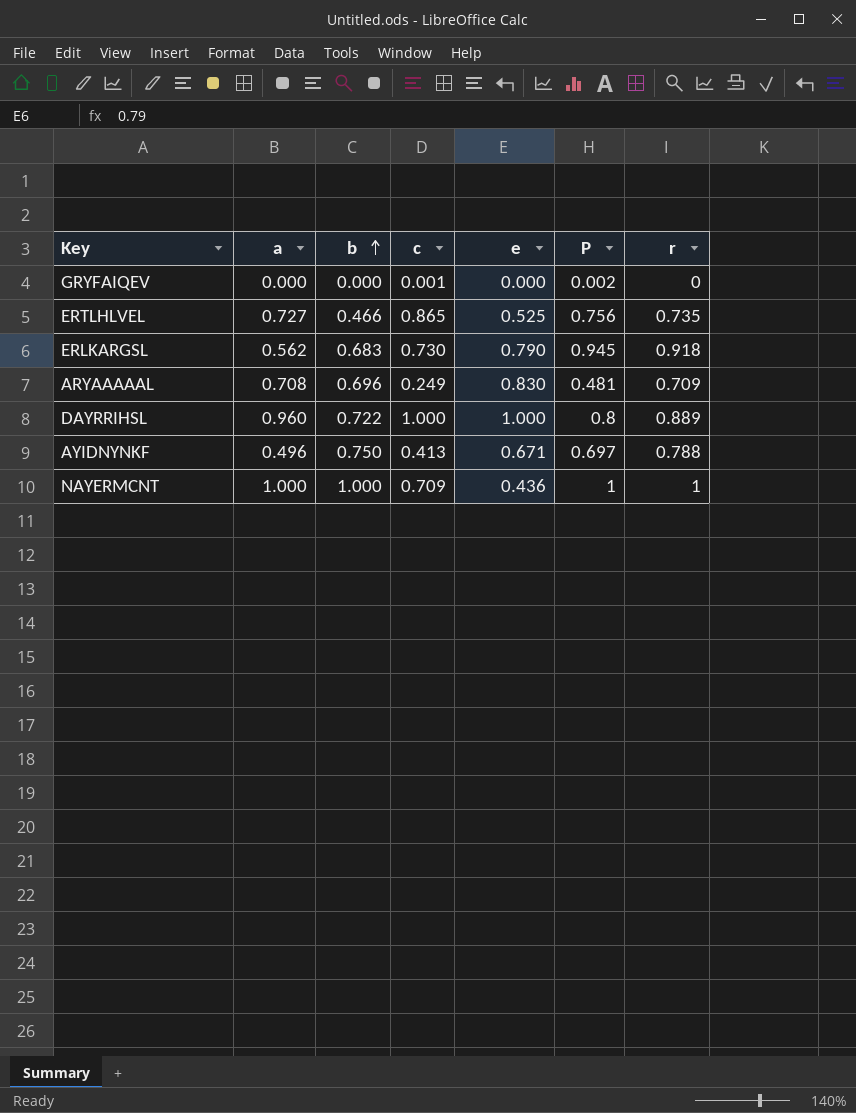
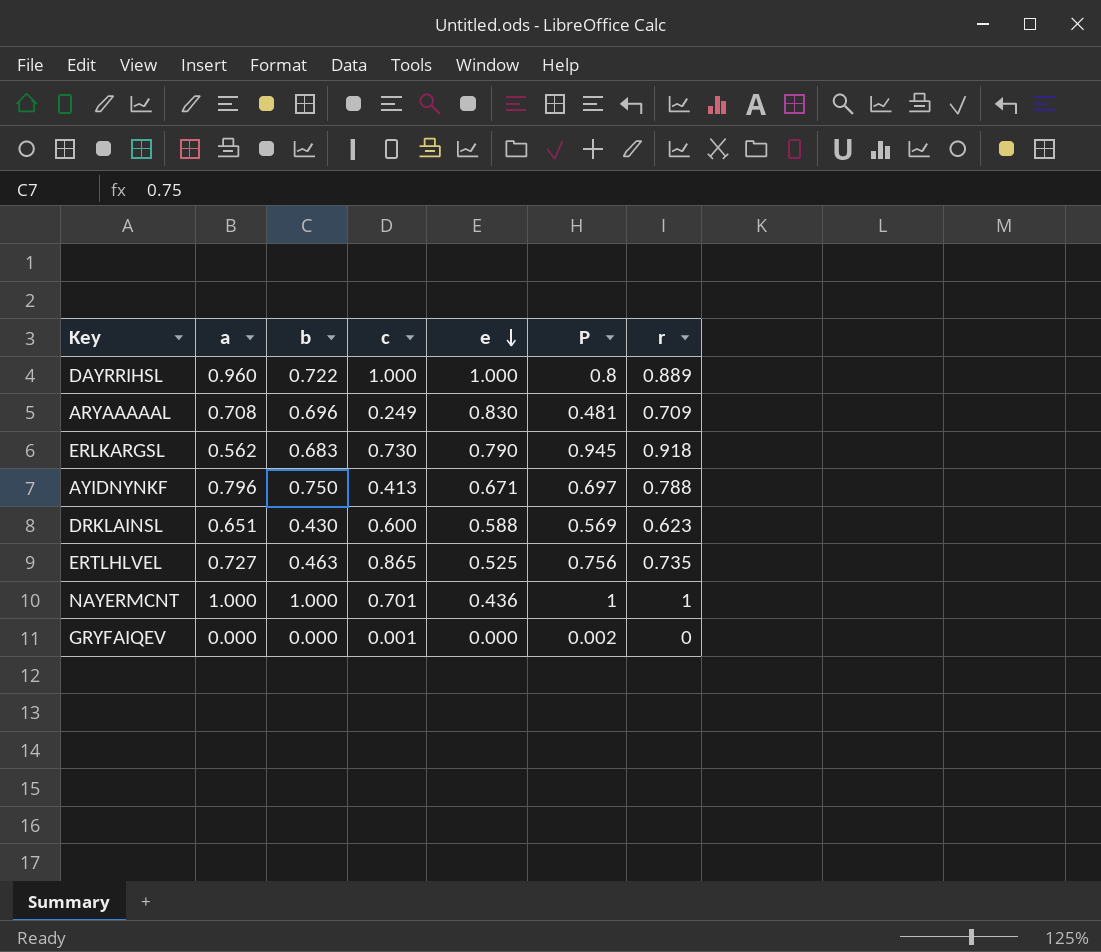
row order: b ascending -> e descending
AYIDNYNKF | a: 0.496 -> 0.796
row DRKLAINSL: none -> 0.651 | 0.430 | 0.600 | 0.588 | 0.569 | 0.623
ERTLHLVEL | b: 0.466 -> 0.463
NAYERMCNT | c: 0.709 -> 0.701

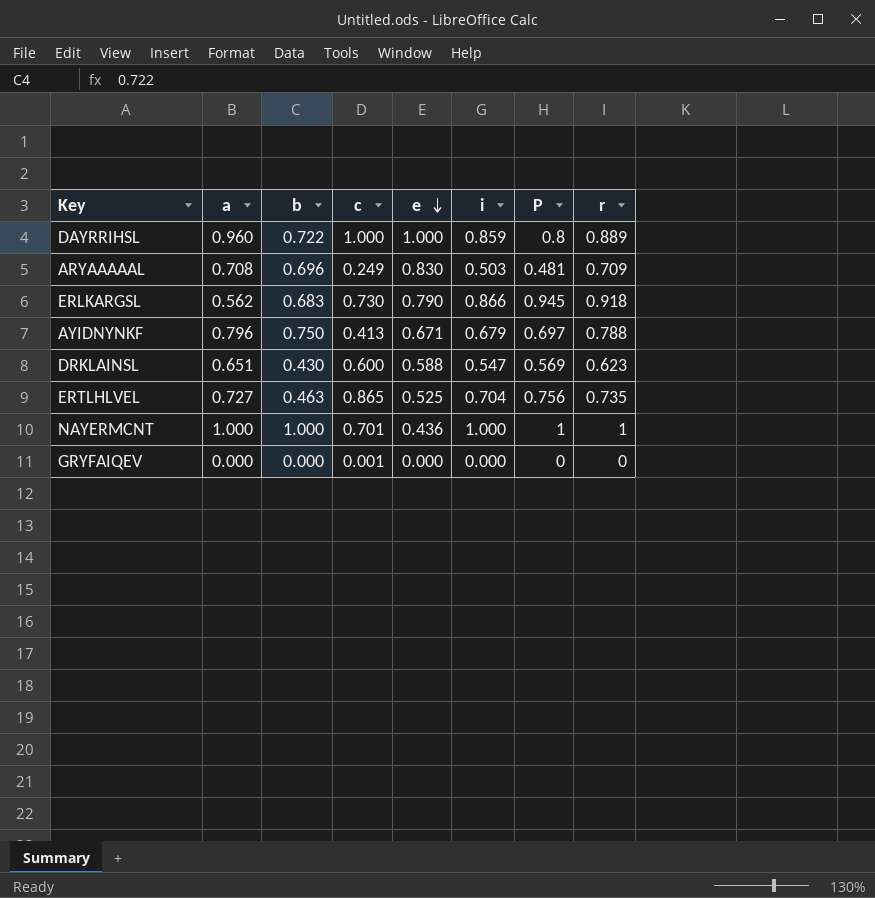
column i | position: none -> 6
GRYFAIQEV | P: 0.002 -> 0

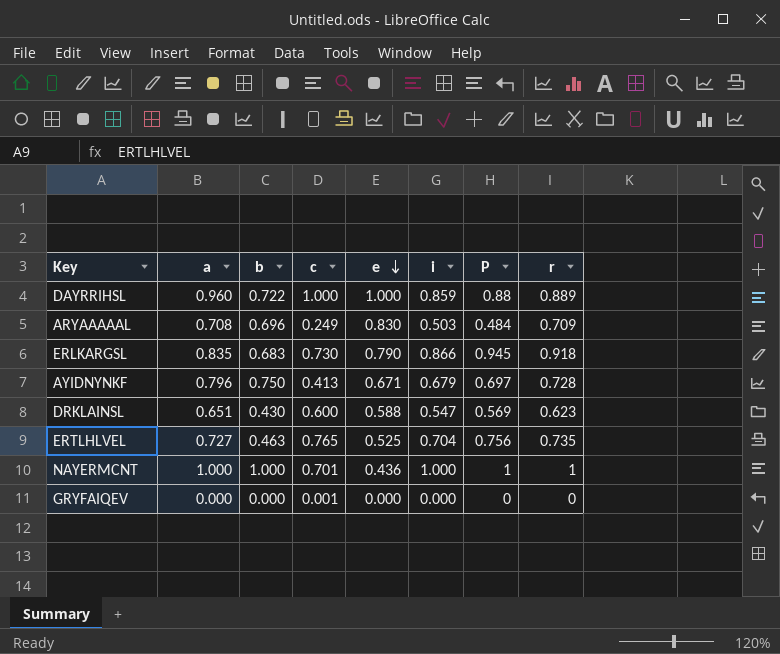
DAYRRIHSL | P: 0.8 -> 0.88
ARYAAAAAL | P: 0.481 -> 0.484
ERLKARGSL | a: 0.562 -> 0.835
AYIDNYNKF | r: 0.788 -> 0.728
ERTLHLVEL | c: 0.865 -> 0.765

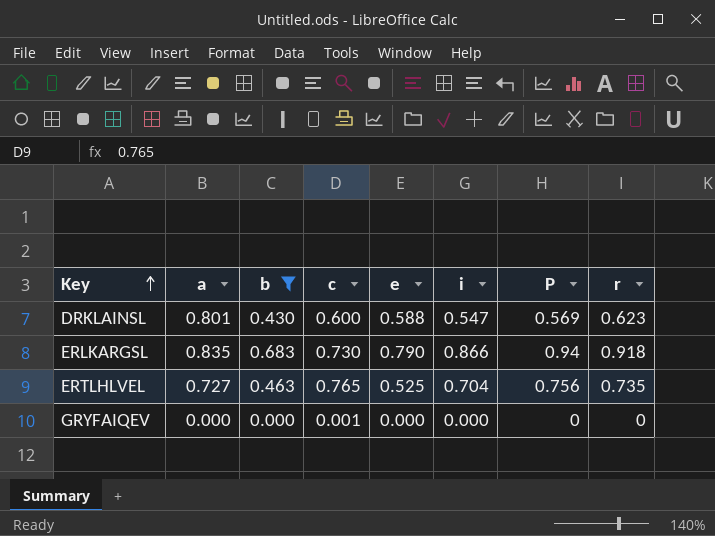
filter: none -> b <= 0.683
row order: e descending -> Key ascending
DRKLAINSL | a: 0.651 -> 0.801
ERLKARGSL | P: 0.945 -> 0.94

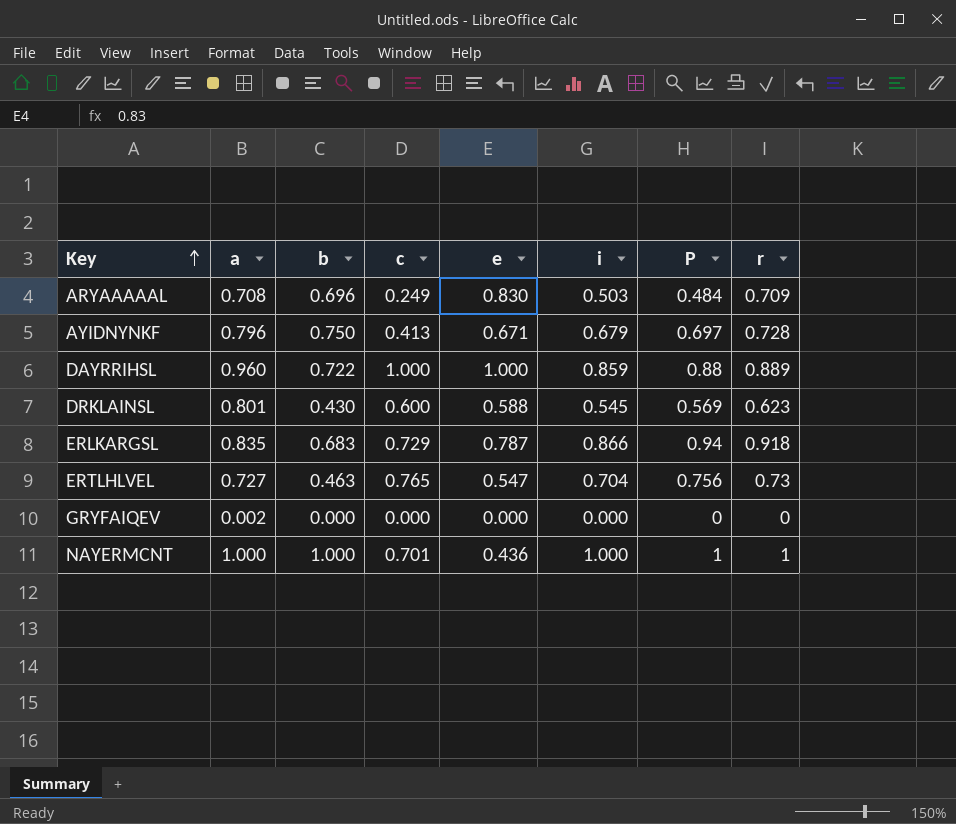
filter: b <= 0.683 -> none
DRKLAINSL | i: 0.547 -> 0.545
ERLKARGSL | c: 0.730 -> 0.729
ERLKARGSL | e: 0.790 -> 0.787
ERTLHLVEL | e: 0.525 -> 0.547
ERTLHLVEL | r: 0.735 -> 0.73
GRYFAIQEV | a: 0.000 -> 0.002
GRYFAIQEV | c: 0.001 -> 0.000

